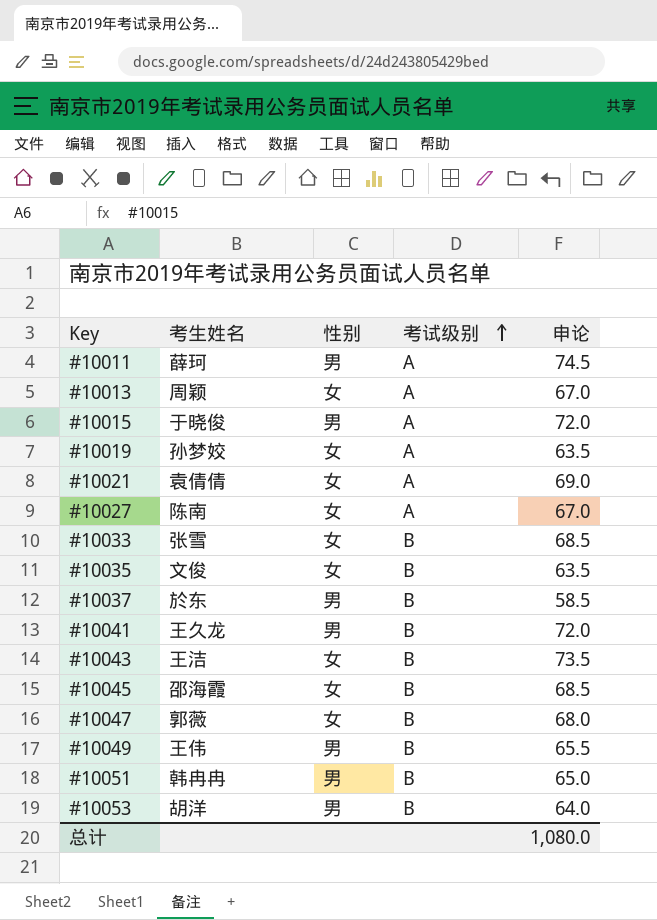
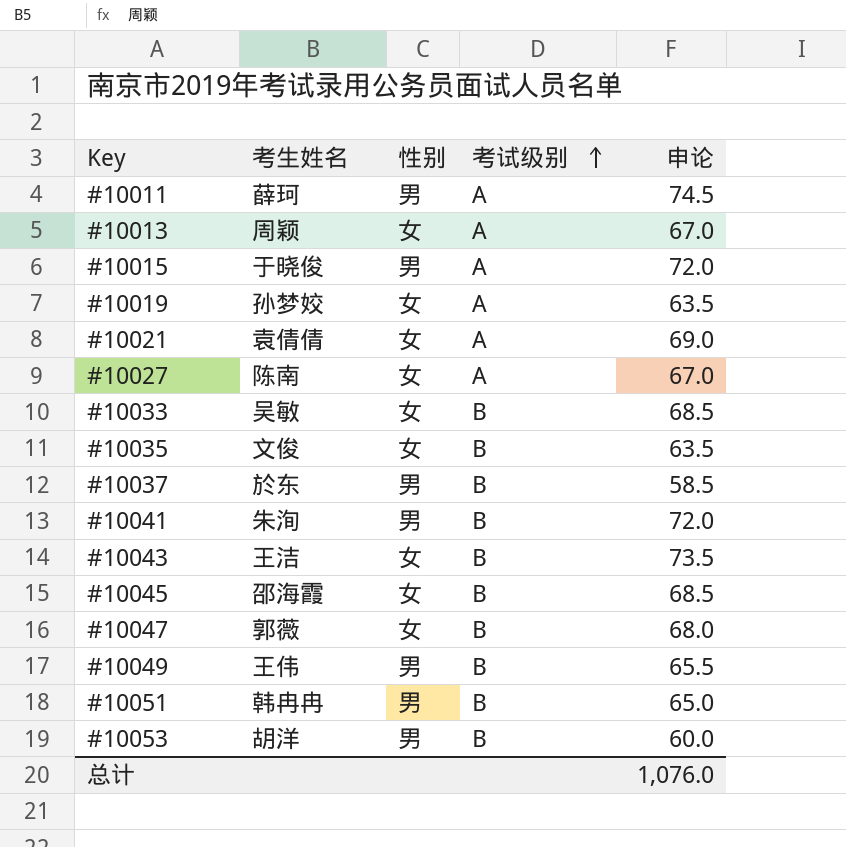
#10033 | 考生姓名: 张雪 -> 吴敏
#10041 | 考生姓名: 王久龙 -> 朱洵
#10053 | 申论: 64.0 -> 60.0
总计 | 申论: 1,080.0 -> 1,076.0

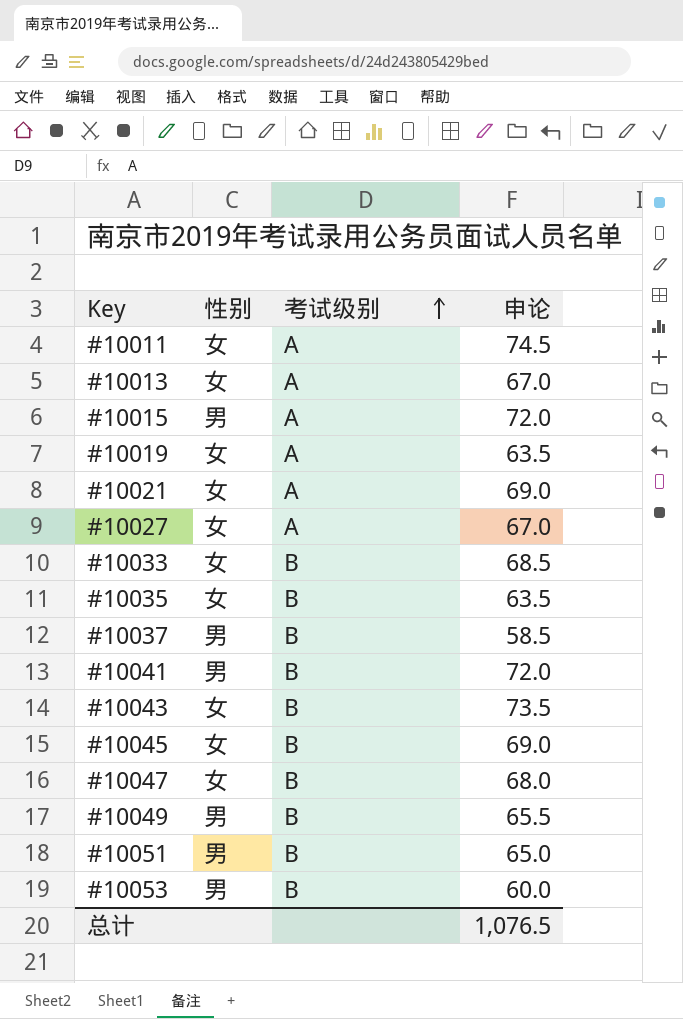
column 考生姓名 | position: 2 -> none
#10011 | 性别: 男 -> 女
#10045 | 申论: 68.5 -> 69.0
总计 | 申论: 1,076.0 -> 1,076.5

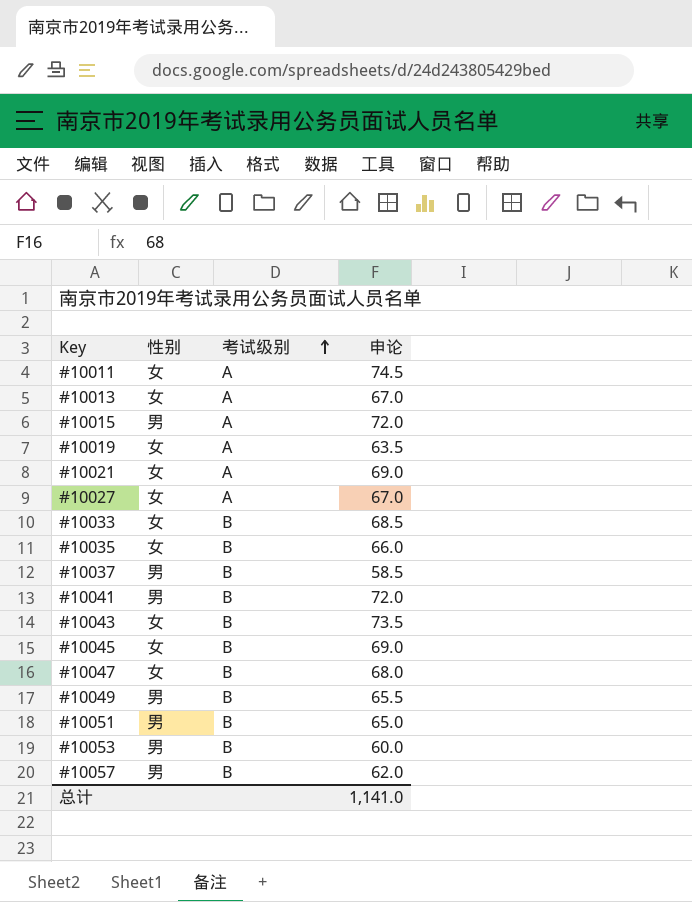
#10035 | 申论: 63.5 -> 66.0
row #10057: none -> 男 | B | 62.0
总计 | 申论: 1,076.5 -> 1,141.0

